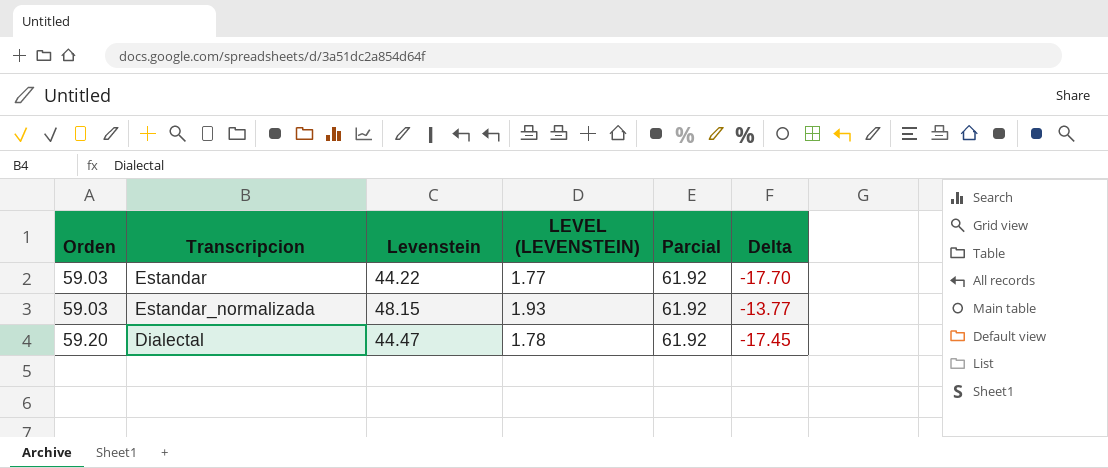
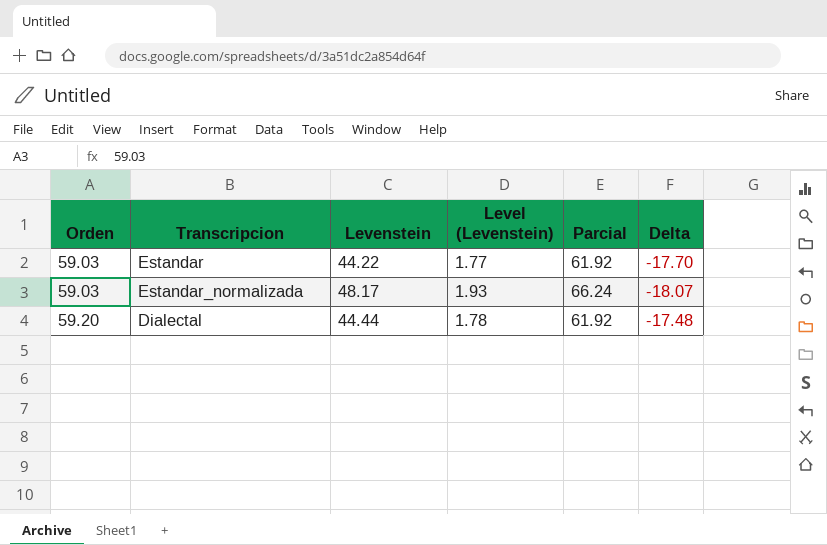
column name: LEVEL (LEVENSTEIN) -> Level (Levenstein)
Estandar_normalizada | Levenstein: 48.15 -> 48.17
Estandar_normalizada | Parcial: 61.92 -> 66.24
Estandar_normalizada | Delta: -13.77 -> -18.07
Dialectal | Levenstein: 44.47 -> 44.44
Dialectal | Delta: -17.45 -> -17.48

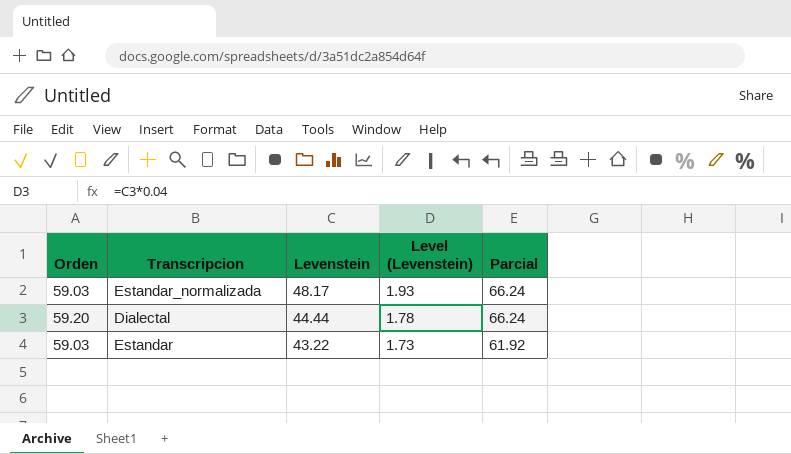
row order: Orden ascending -> Levenstein descending
column Delta | formula: [Levenstein] - [Parcial] -> none
Dialectal | Parcial: 61.92 -> 66.24
Estandar | Levenstein: 44.22 -> 43.22
Estandar | Level (Levenstein): 1.77 -> 1.73

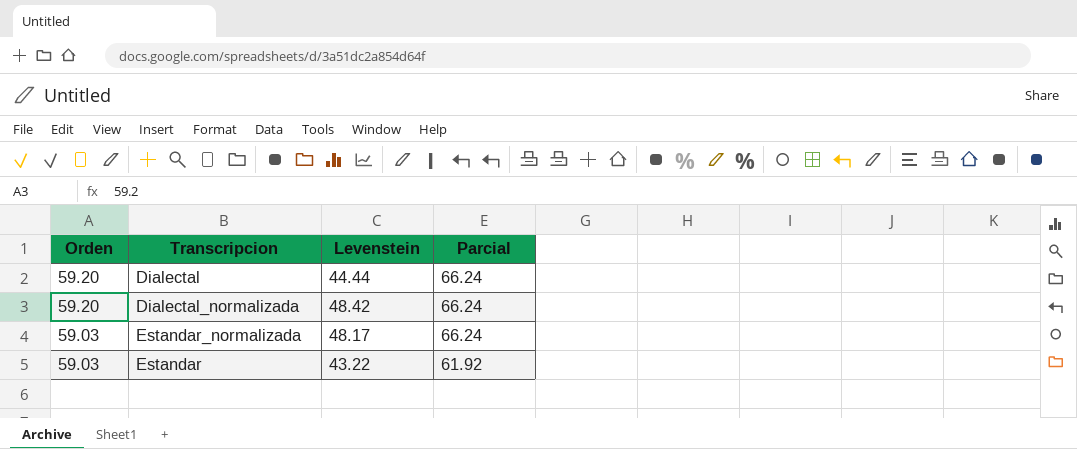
row order: Levenstein descending -> Orden descending
column Level (Levenstein) | formula: [Levenstein] * 0.04 -> none
row Dialectal_normalizada: none -> 59.20 | 48.42 | 66.24

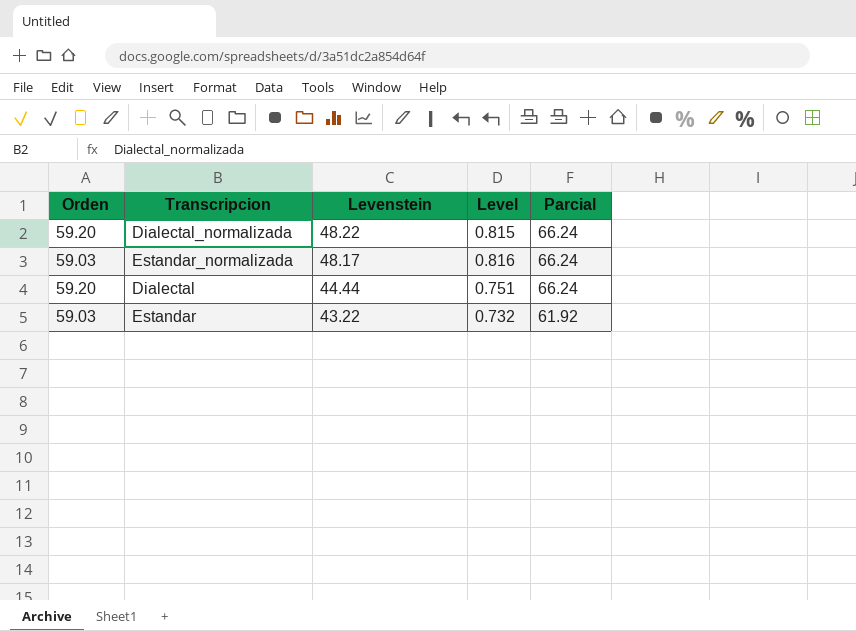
row order: Orden descending -> Levenstein descending
column Level | formula: none -> [Levenstein] / [Orden]
Dialectal_normalizada | Levenstein: 48.42 -> 48.22

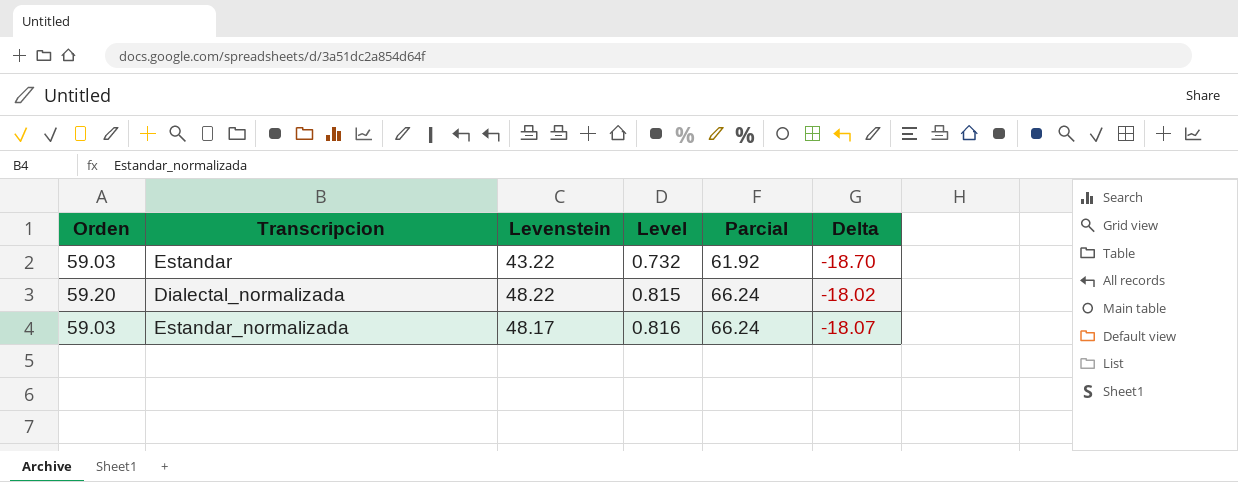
row order: Levenstein descending -> Level ascending
column Delta | formula: none -> [Levenstein] - [Parcial]
row Dialectal: 59.20 | 44.44 | 0.751 | 66.24 -> none

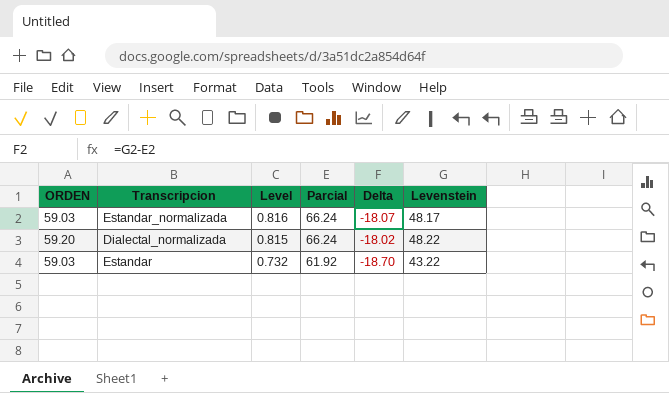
row order: Level ascending -> Level descending
column name: Orden -> ORDEN
column Levenstein | position: 3 -> 6

